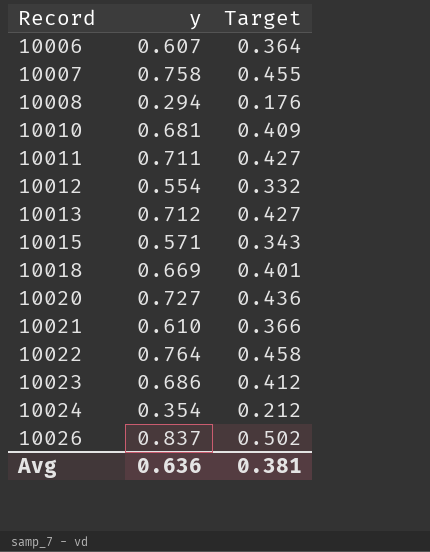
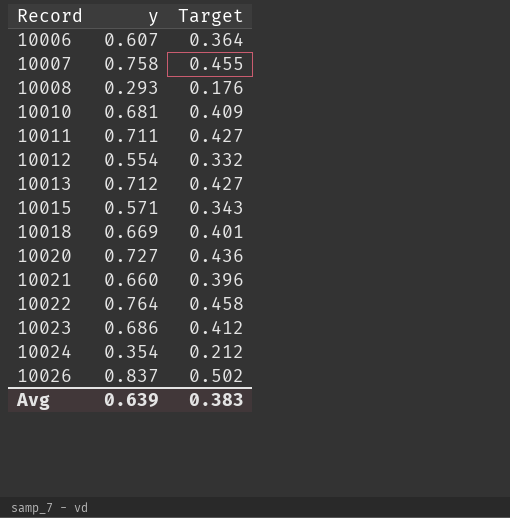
10008 | y: 0.294 -> 0.293
10021 | y: 0.610 -> 0.660
10021 | Target: 0.366 -> 0.396
Avg | y: 0.636 -> 0.639
Avg | Target: 0.381 -> 0.383

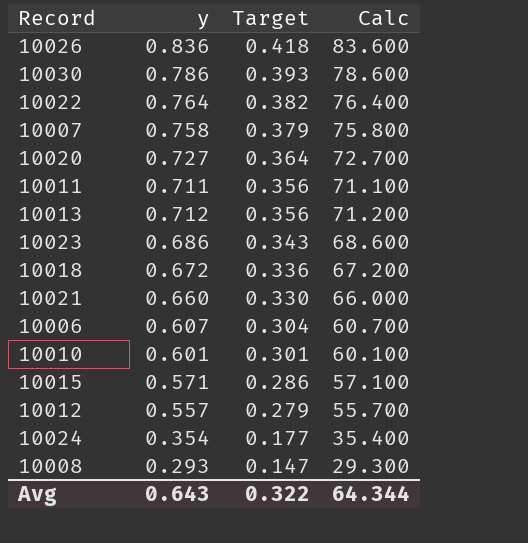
row order: Record ascending -> Target descending
column Target | formula: [y] * 0.6 -> [y] * 0.5
column Calc | formula: none -> [y] * 100
10026 | y: 0.837 -> 0.836
row 10030: none -> 0.786 | 0.393 | 78.600
10018 | y: 0.669 -> 0.672
10010 | y: 0.681 -> 0.601
10012 | y: 0.554 -> 0.557
Avg | y: 0.639 -> 0.643
Avg | Target: 0.383 -> 0.322

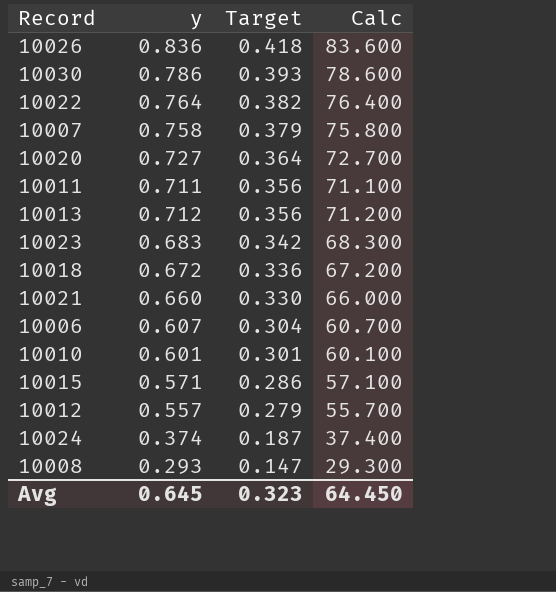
10023 | y: 0.686 -> 0.683
10023 | Target: 0.343 -> 0.342
10023 | Calc: 68.600 -> 68.300
10024 | y: 0.354 -> 0.374
10024 | Target: 0.177 -> 0.187
10024 | Calc: 35.400 -> 37.400
Avg | y: 0.643 -> 0.645
Avg | Target: 0.322 -> 0.323
Avg | Calc: 64.344 -> 64.450

